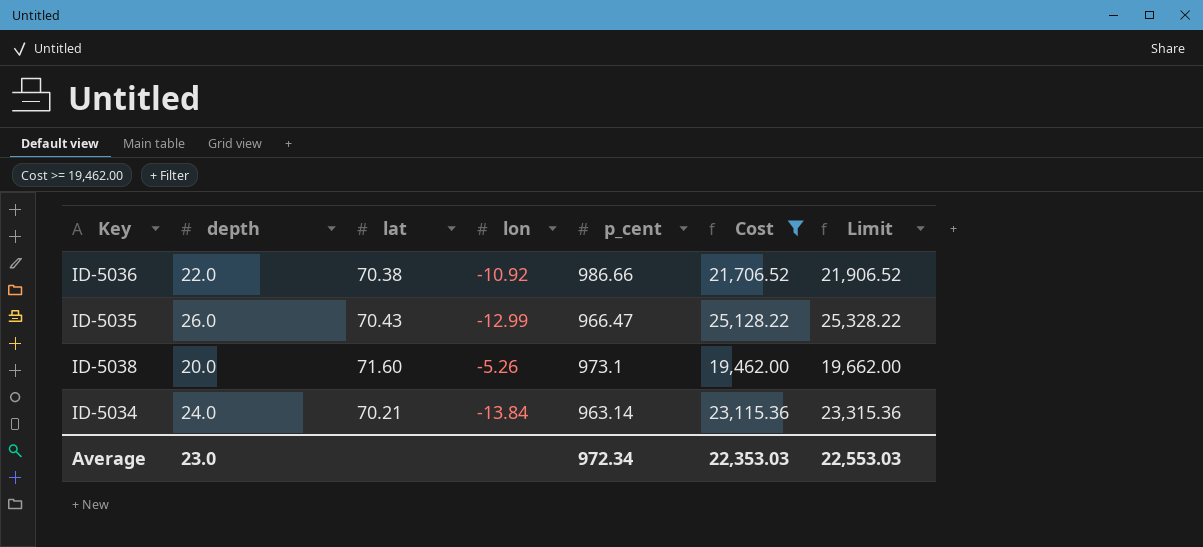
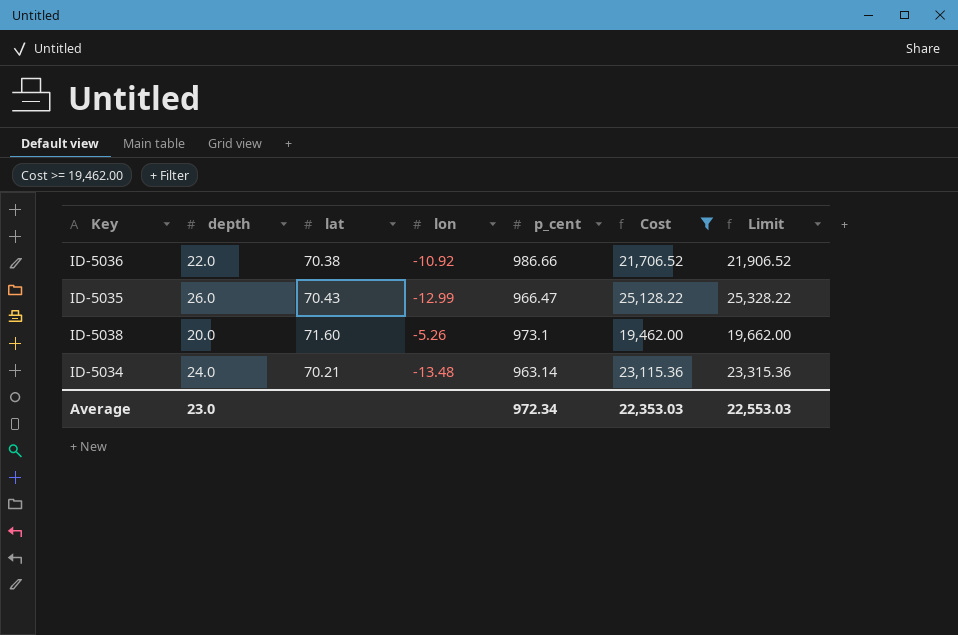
ID-5034 | lon: -13.84 -> -13.48

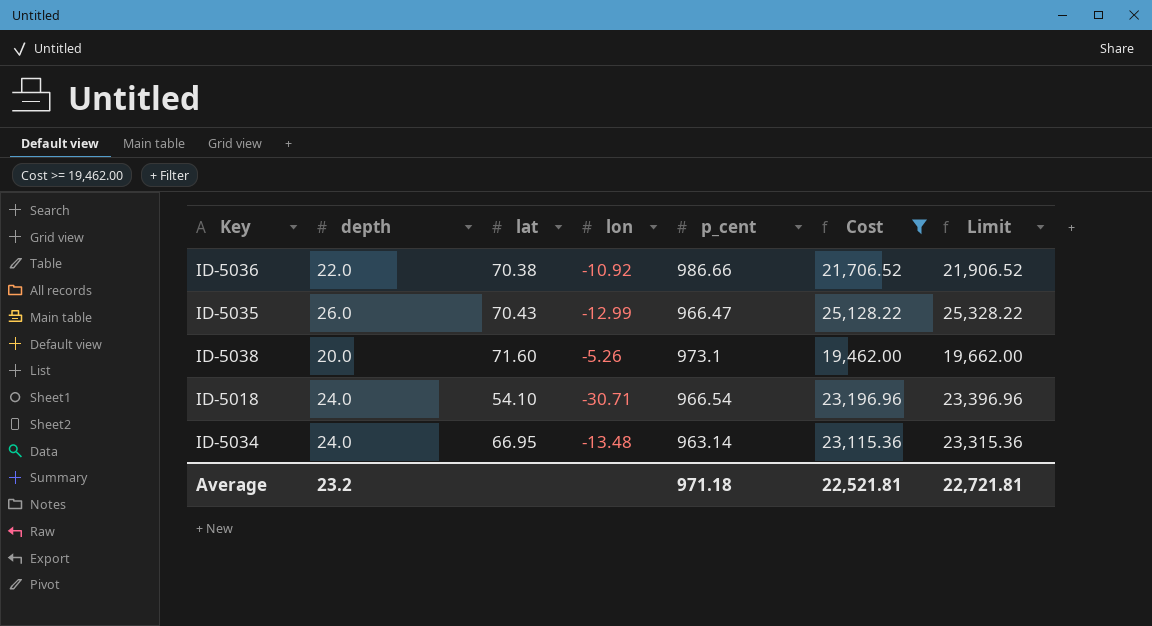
row ID-5018: none -> 24.0 | 54.10 | -30.71 | 966.54 | 23,196.96 | 23,396.96
ID-5034 | lat: 70.21 -> 66.95
Average | depth: 23.0 -> 23.2
Average | p_cent: 972.34 -> 971.18
Average | Cost: 22,353.03 -> 22,521.81
Average | Limit: 22,553.03 -> 22,721.81

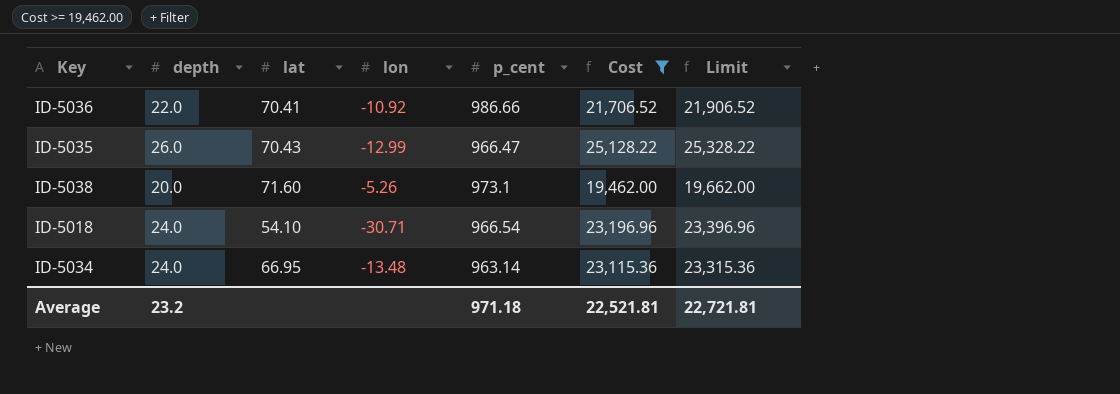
ID-5036 | lat: 70.38 -> 70.41

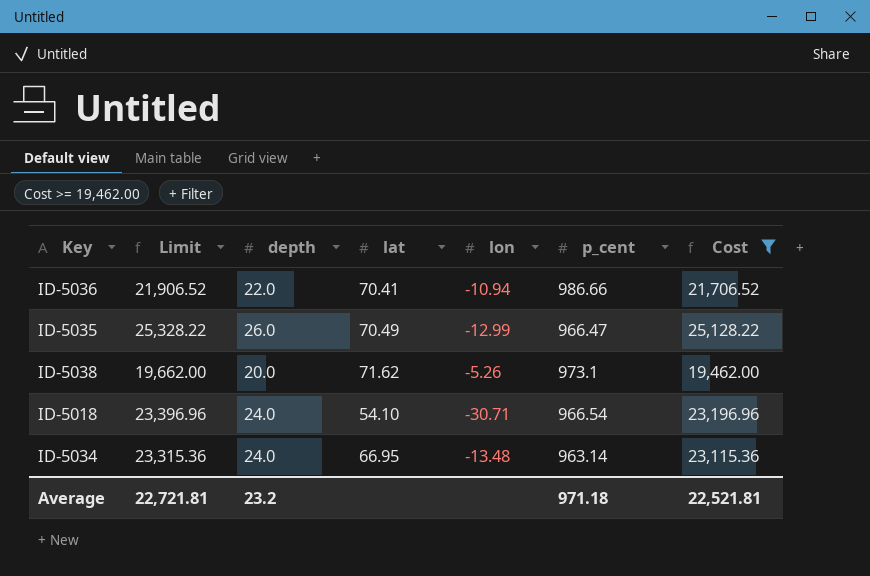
column Limit | position: 7 -> 2
ID-5036 | lon: -10.92 -> -10.94
ID-5035 | lat: 70.43 -> 70.49
ID-5038 | lat: 71.60 -> 71.62

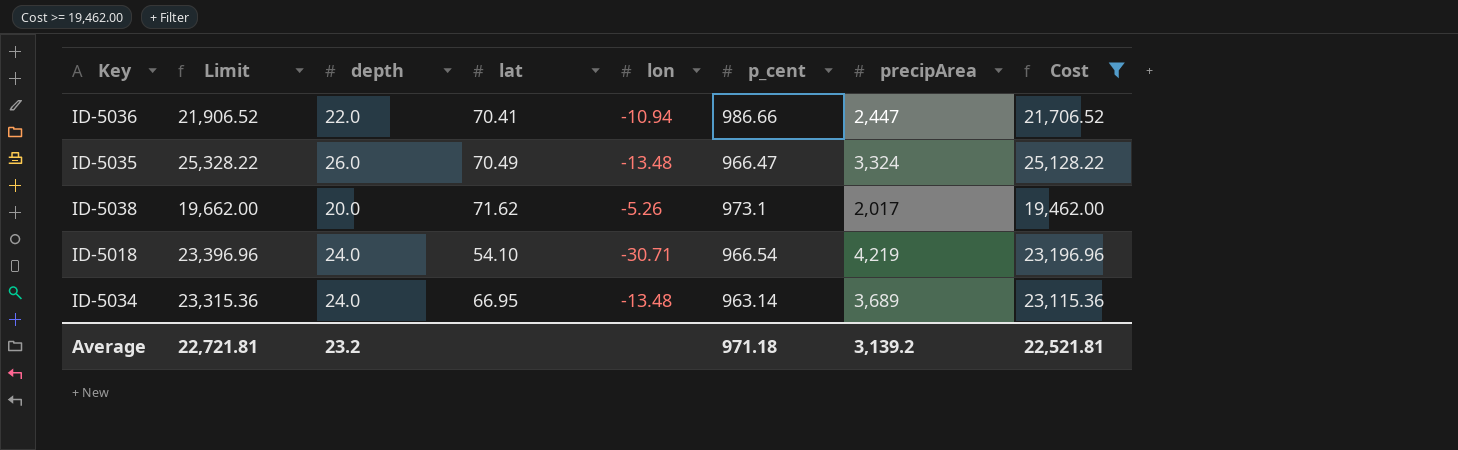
column precipArea | position: none -> 7
ID-5035 | lon: -12.99 -> -13.48

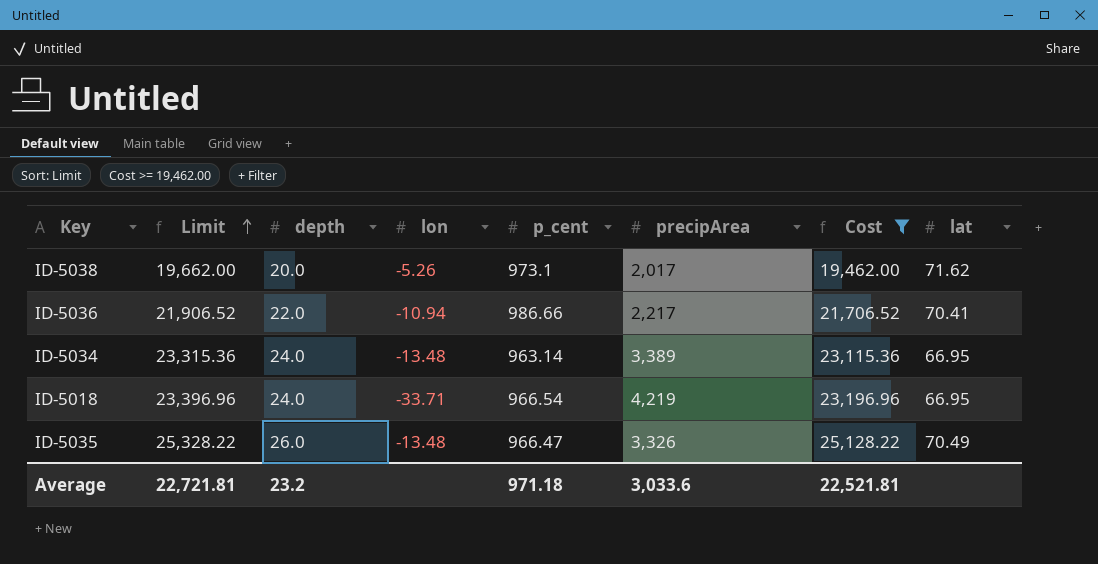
row order: none -> Limit ascending
column lat | position: 4 -> 8
ID-5036 | precipArea: 2,447 -> 2,217
ID-5034 | precipArea: 3,689 -> 3,389
ID-5018 | lon: -30.71 -> -33.71
ID-5018 | lat: 54.10 -> 66.95
ID-5035 | precipArea: 3,324 -> 3,326
Average | precipArea: 3,139.2 -> 3,033.6

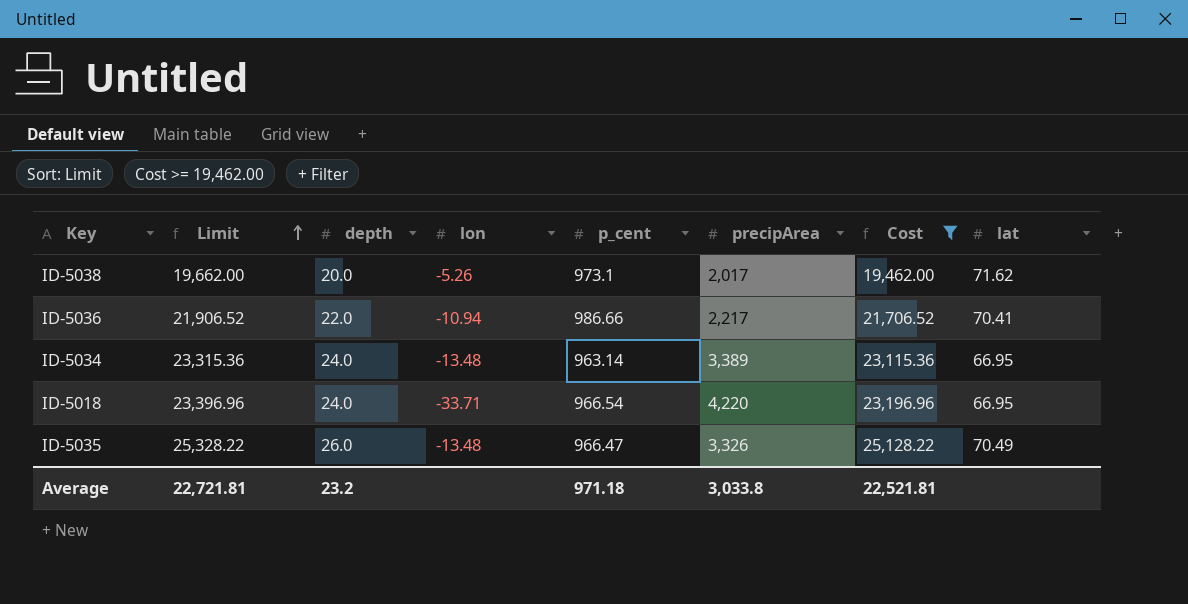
ID-5018 | precipArea: 4,219 -> 4,220
Average | precipArea: 3,033.6 -> 3,033.8

